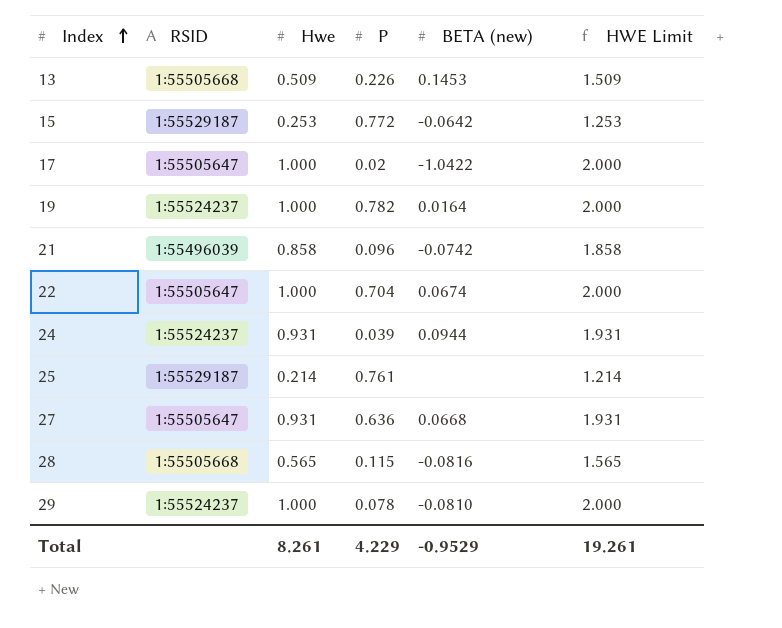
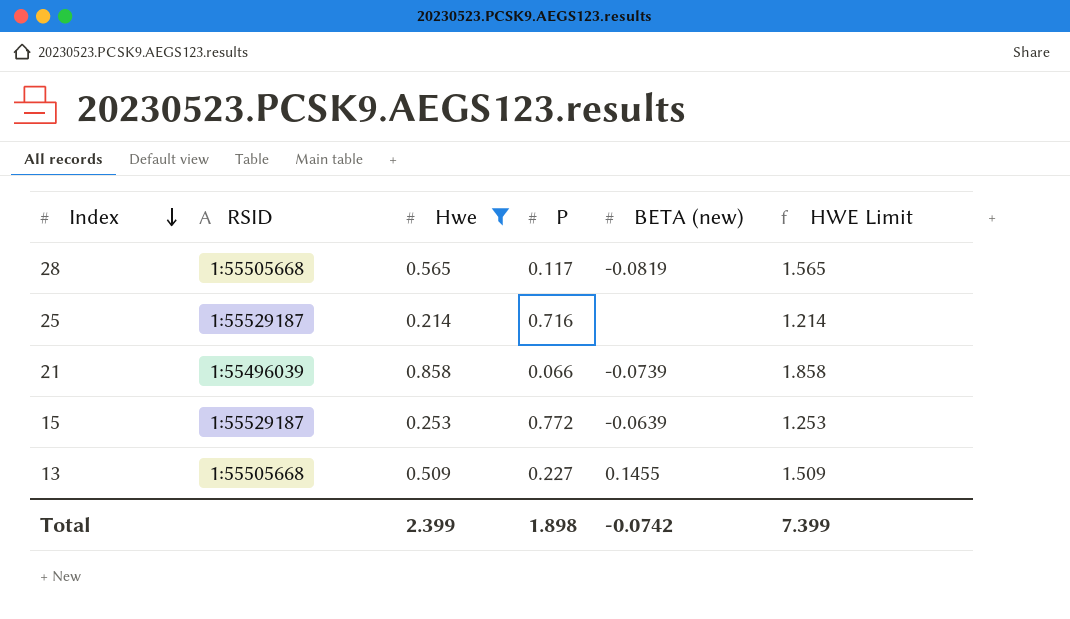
filter: none -> Hwe <= 0.858
row order: Index ascending -> Index descending
28 | P: 0.115 -> 0.117
28 | BETA (new): -0.0816 -> -0.0819
25 | P: 0.761 -> 0.716
21 | P: 0.096 -> 0.066
21 | BETA (new): -0.0742 -> -0.0739
15 | BETA (new): -0.0642 -> -0.0639
13 | P: 0.226 -> 0.227
13 | BETA (new): 0.1453 -> 0.1455
Total | Hwe: 8.261 -> 2.399
Total | P: 4.229 -> 1.898
Total | BETA (new): -0.9529 -> -0.0742
Total | HWE Limit: 19.261 -> 7.399

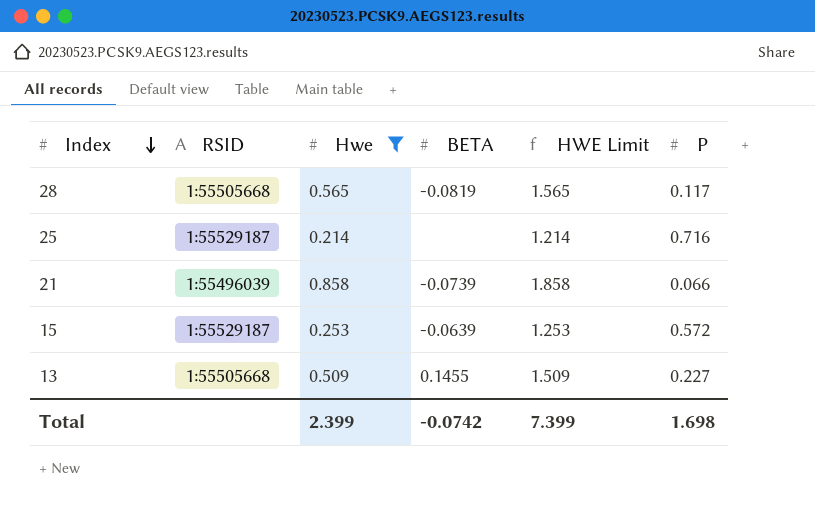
column name: BETA (new) -> BETA
column P | position: 4 -> 6
15 | P: 0.772 -> 0.572
Total | P: 1.898 -> 1.698

